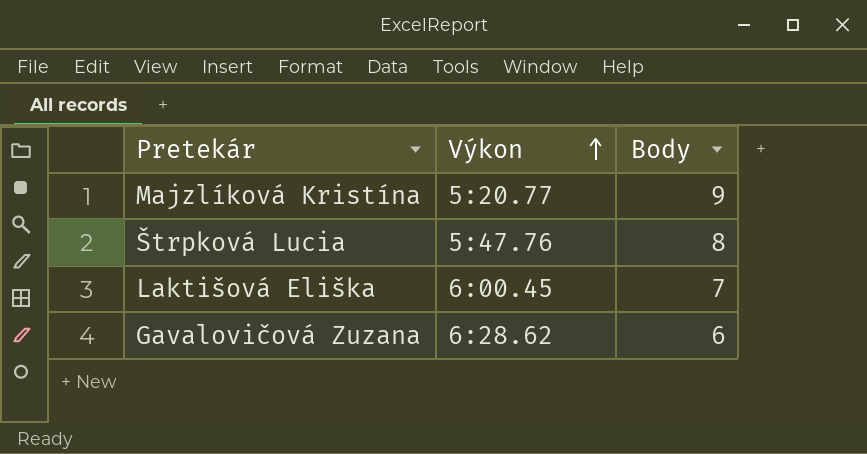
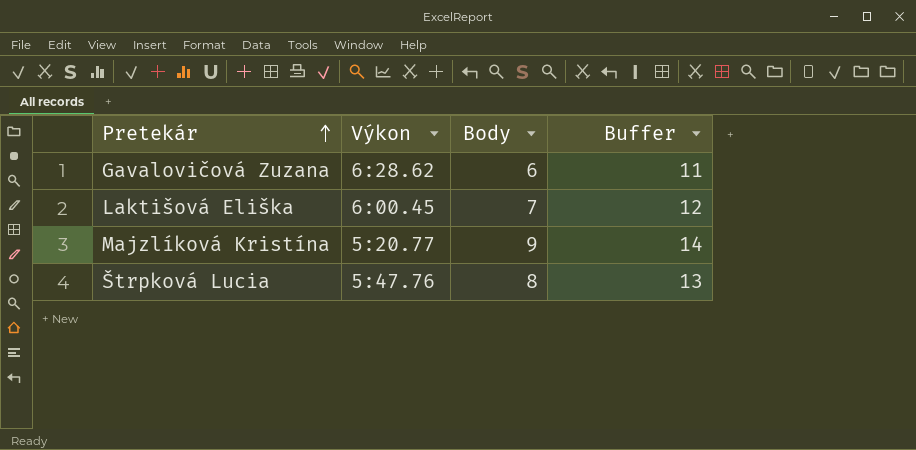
row order: Výkon ascending -> Pretekár ascending
column Buffer | formula: none -> [Body] + 5

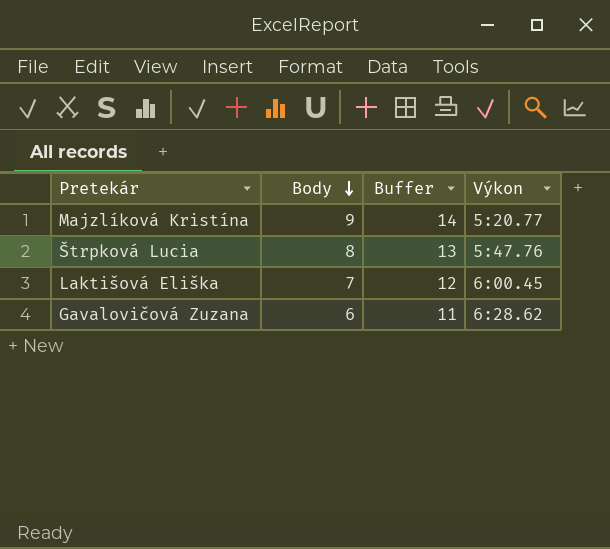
row order: Pretekár ascending -> Body descending
column Výkon | position: 2 -> 4

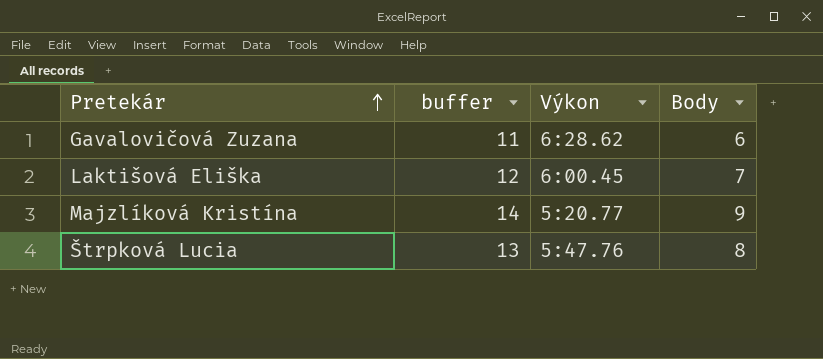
row order: Body descending -> Pretekár ascending
column name: Buffer -> buffer
column Body | position: 2 -> 4

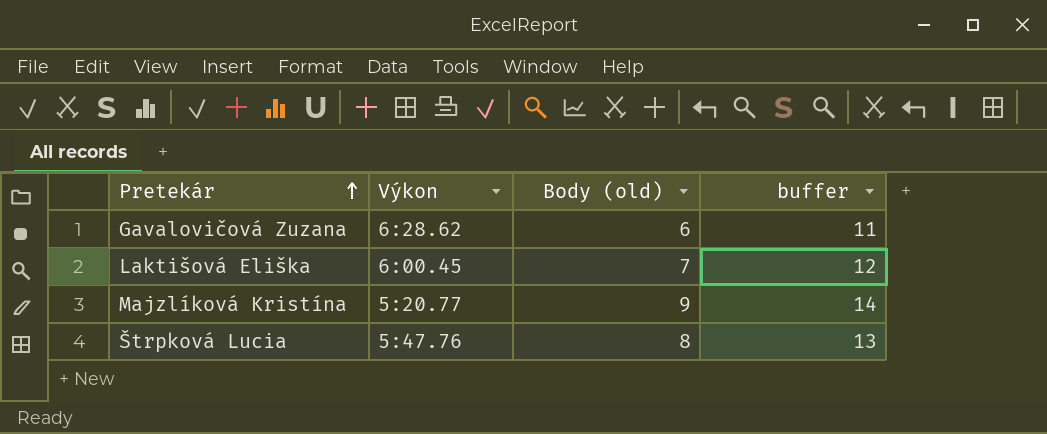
column name: Body -> Body (old)
column buffer | position: 2 -> 4

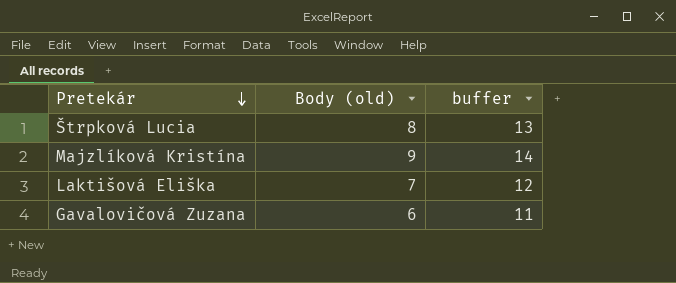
row order: Pretekár ascending -> Pretekár descending
column Výkon | position: 2 -> none

